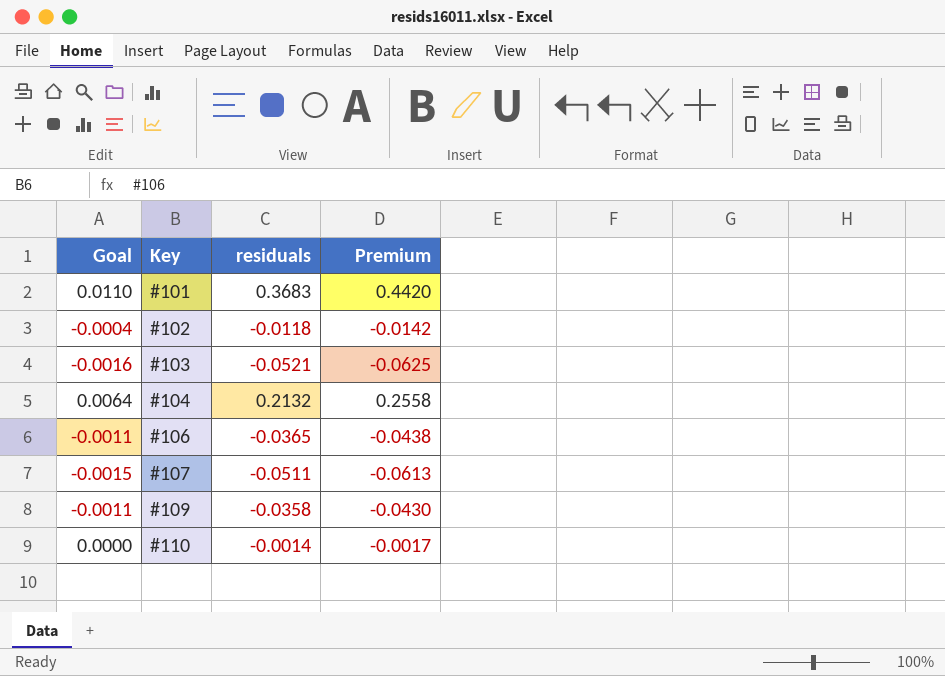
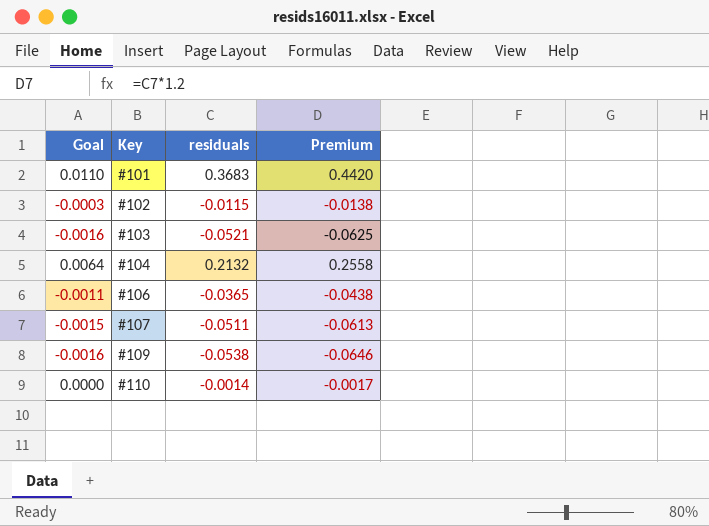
#102 | Goal: -0.0004 -> -0.0003
#102 | residuals: -0.0118 -> -0.0115
#102 | Premium: -0.0142 -> -0.0138
#109 | Goal: -0.0011 -> -0.0016
#109 | residuals: -0.0358 -> -0.0538
#109 | Premium: -0.0430 -> -0.0646

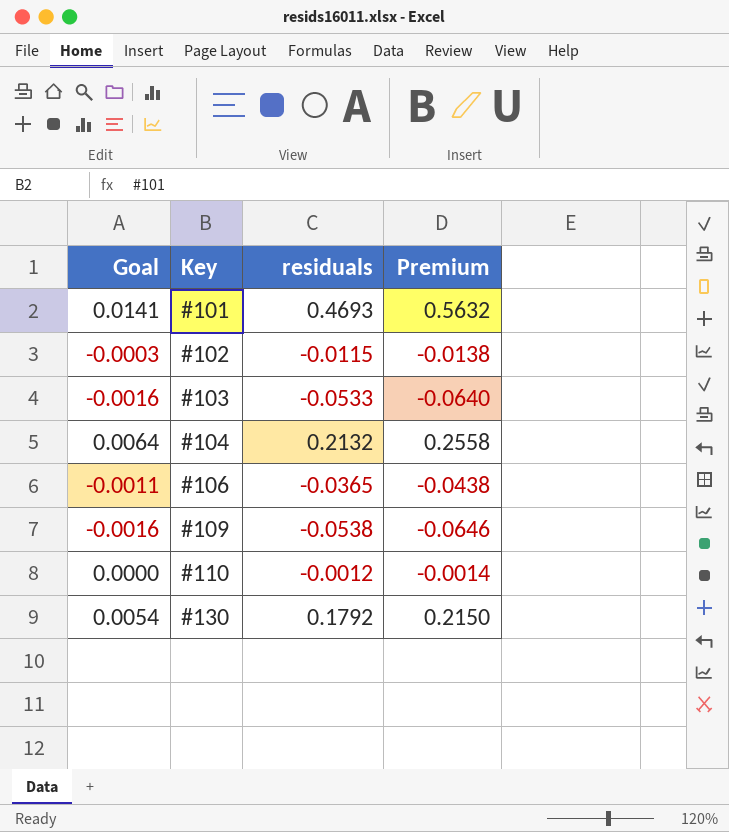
row #107: -0.0015 | -0.0511 | -0.0613 -> none
#101 | Goal: 0.0110 -> 0.0141
#101 | residuals: 0.3683 -> 0.4693
#101 | Premium: 0.4420 -> 0.5632
#103 | residuals: -0.0521 -> -0.0533
#103 | Premium: -0.0625 -> -0.0640
#110 | residuals: -0.0014 -> -0.0012
#110 | Premium: -0.0017 -> -0.0014
row #130: none -> 0.0054 | 0.1792 | 0.2150

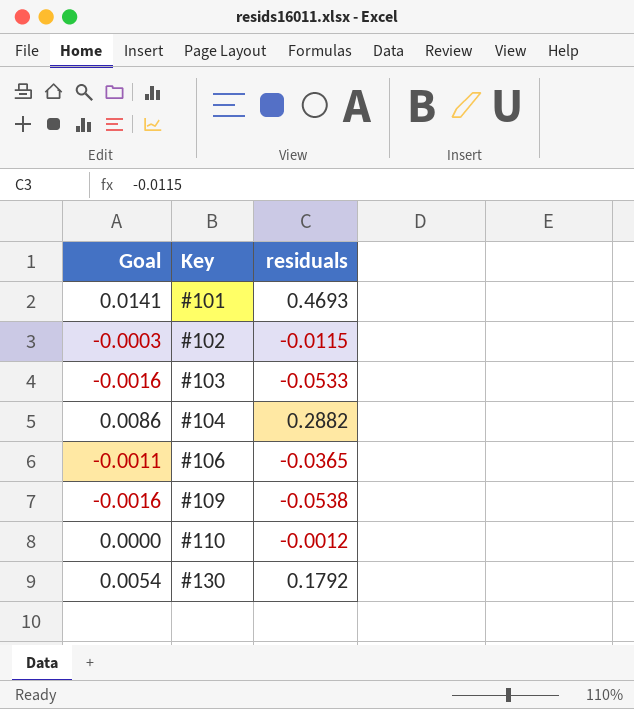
column Premium | formula: [residuals] * 1.2 -> none
#104 | Goal: 0.0064 -> 0.0086
#104 | residuals: 0.2132 -> 0.2882

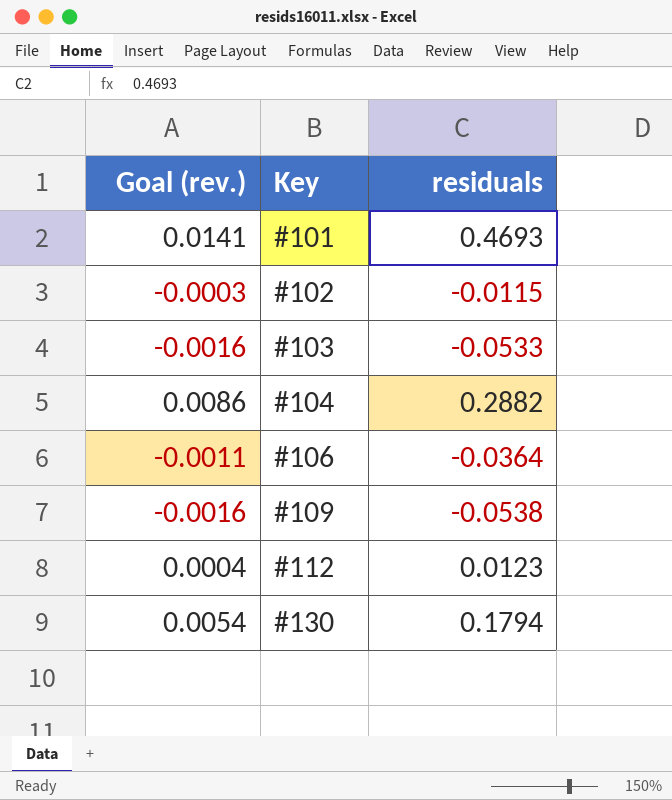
column name: Goal -> Goal (rev.)
row #110: 0.0000 | -0.0012 -> none
#106 | residuals: -0.0365 -> -0.0364
row #112: none -> 0.0004 | 0.0123
#130 | residuals: 0.1792 -> 0.1794

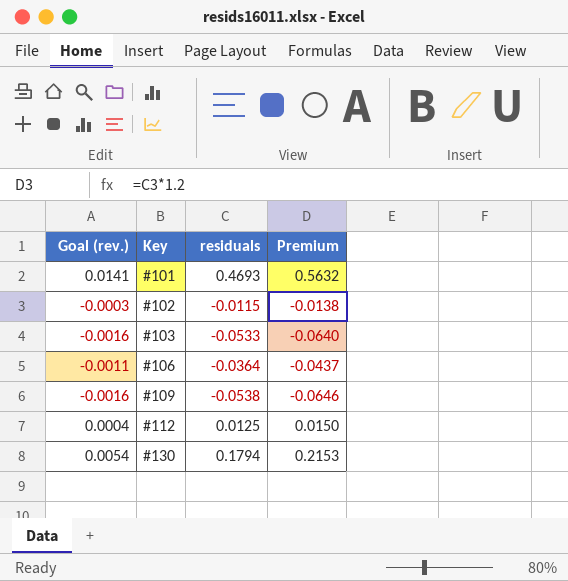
column Premium | formula: none -> [residuals] * 1.2
row #104: 0.0086 | 0.2882 -> none
#112 | residuals: 0.0123 -> 0.0125

